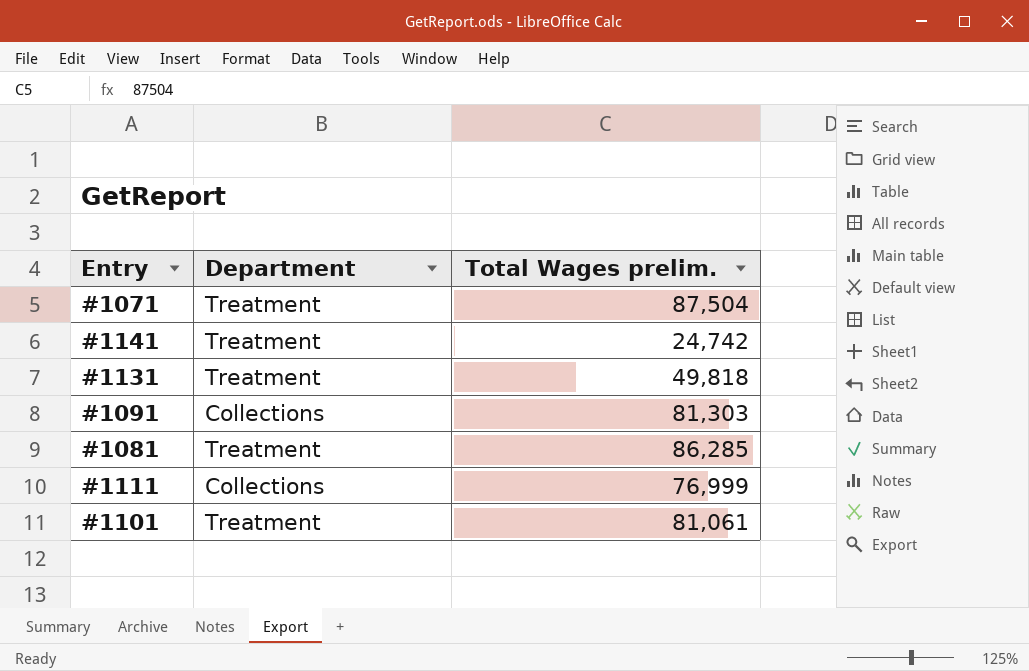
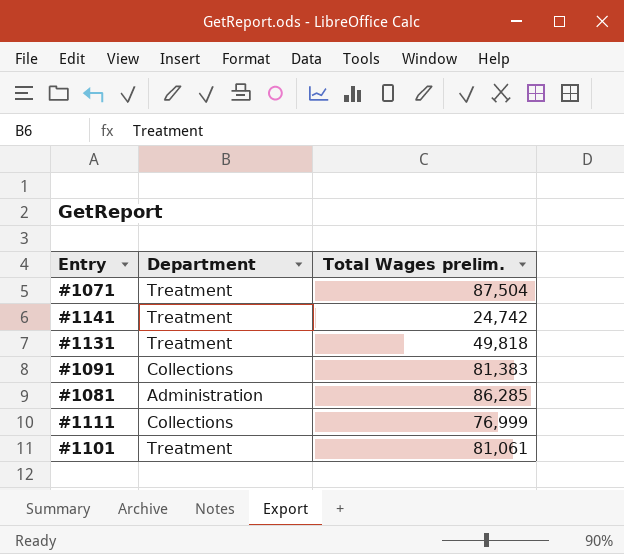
#1091 | Total Wages prelim.: 81,303 -> 81,383
#1081 | Department: Treatment -> Administration

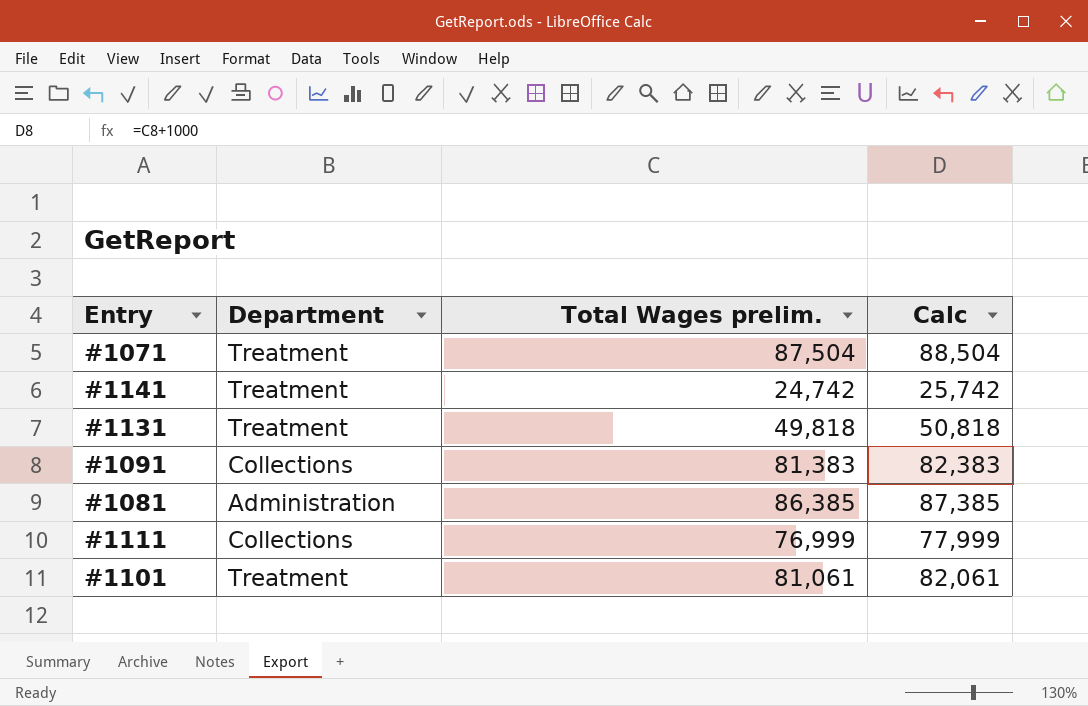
column Calc | formula: none -> [Total Wages prelim.] + 1000
#1081 | Total Wages prelim.: 86,285 -> 86,385

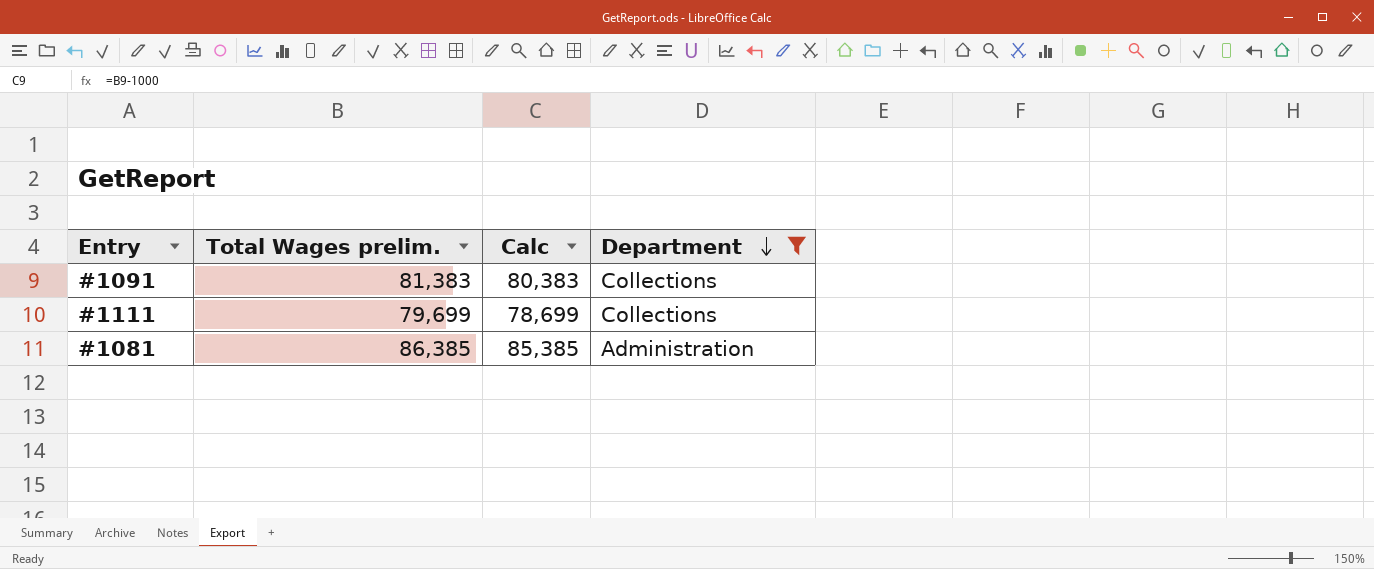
filter: none -> Department != Treatment
row order: none -> Department descending
column Calc | formula: [Total Wages prelim.] + 1000 -> [Total Wages prelim.] - 1000
column Department | position: 2 -> 4
#1111 | Total Wages prelim.: 76,999 -> 79,699

